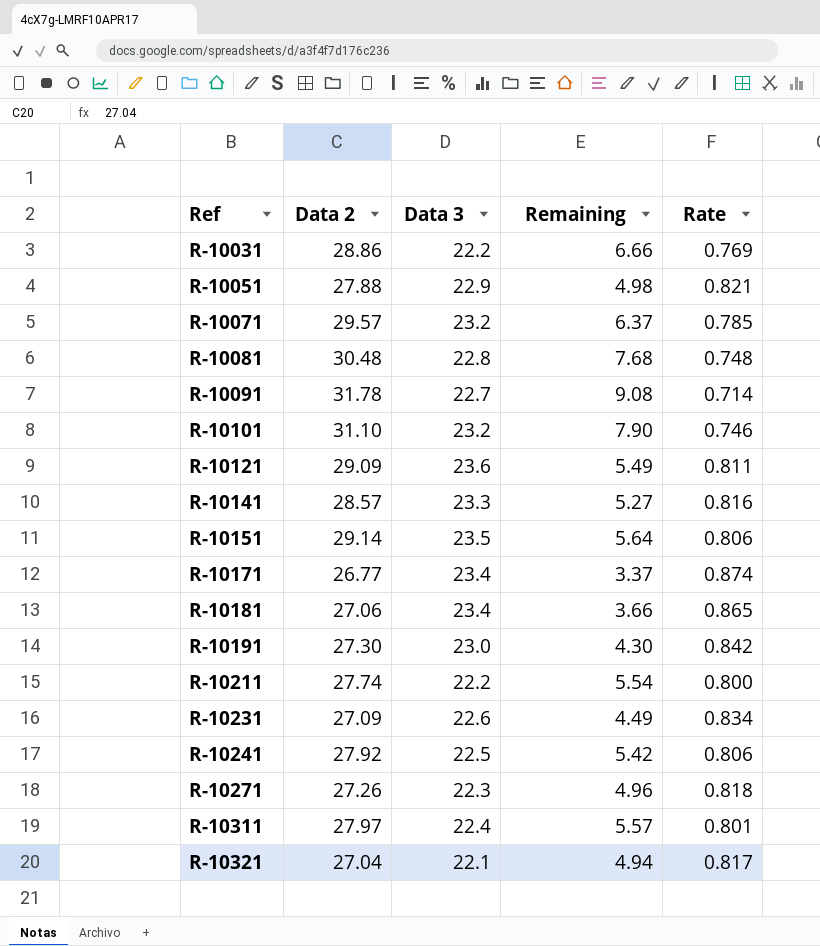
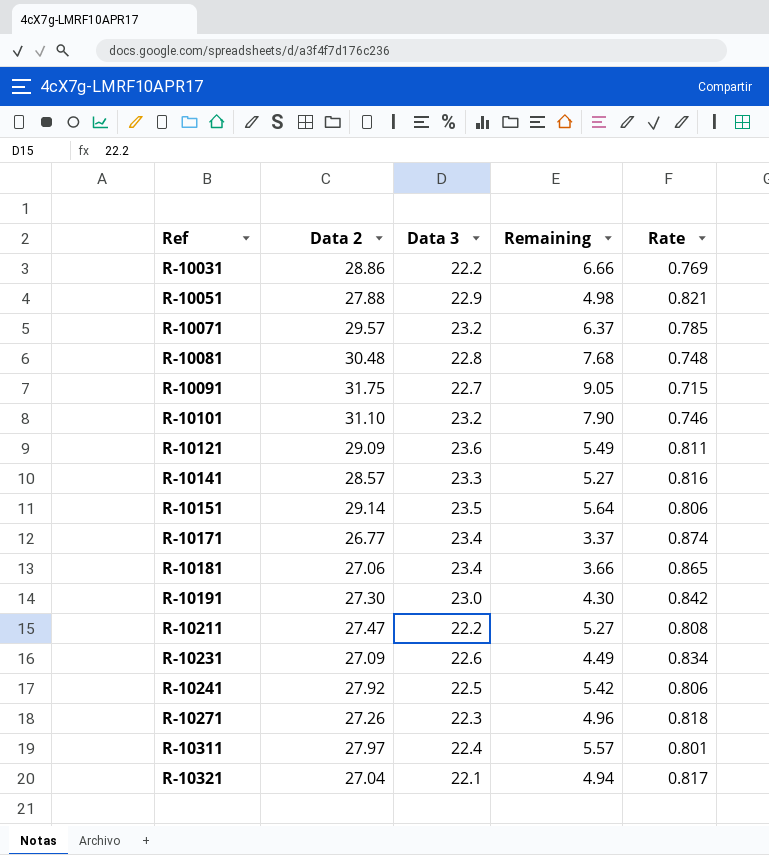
R-10091 | Data 2: 31.78 -> 31.75
R-10091 | Remaining: 9.08 -> 9.05
R-10091 | Rate: 0.714 -> 0.715
R-10211 | Data 2: 27.74 -> 27.47
R-10211 | Remaining: 5.54 -> 5.27
R-10211 | Rate: 0.800 -> 0.808

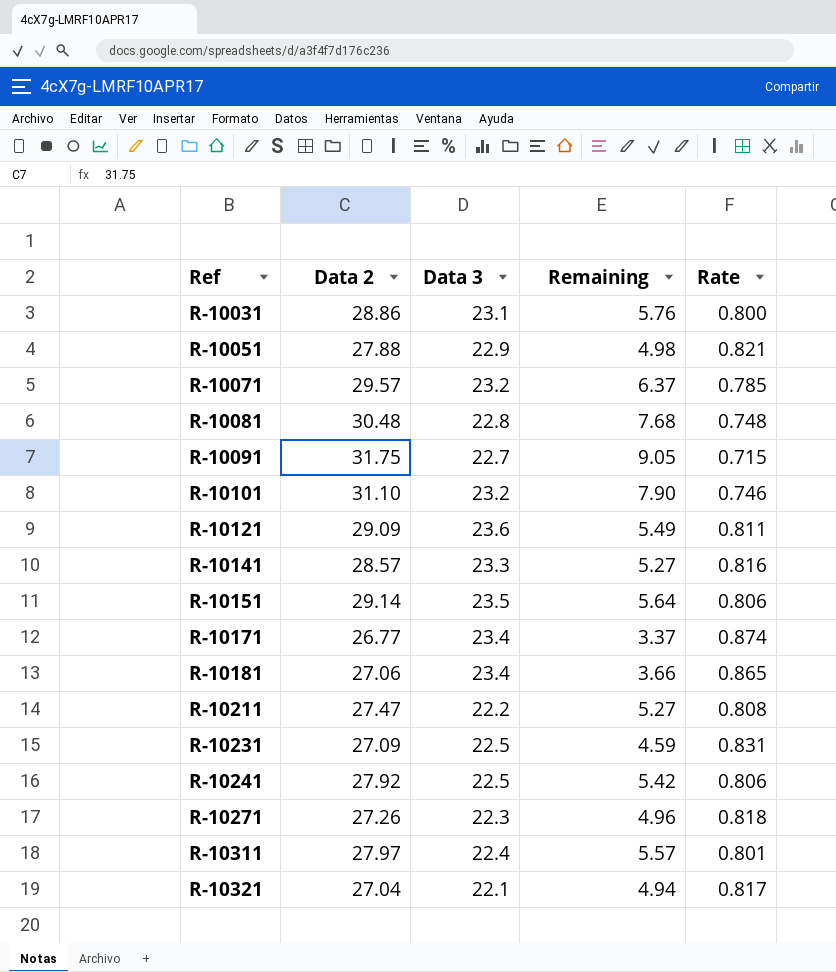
row R-10191: 27.30 | 23.0 | 4.30 | 0.842 -> none
R-10031 | Data 3: 22.2 -> 23.1
R-10031 | Remaining: 6.66 -> 5.76
R-10031 | Rate: 0.769 -> 0.800
R-10231 | Data 3: 22.6 -> 22.5
R-10231 | Remaining: 4.49 -> 4.59
R-10231 | Rate: 0.834 -> 0.831

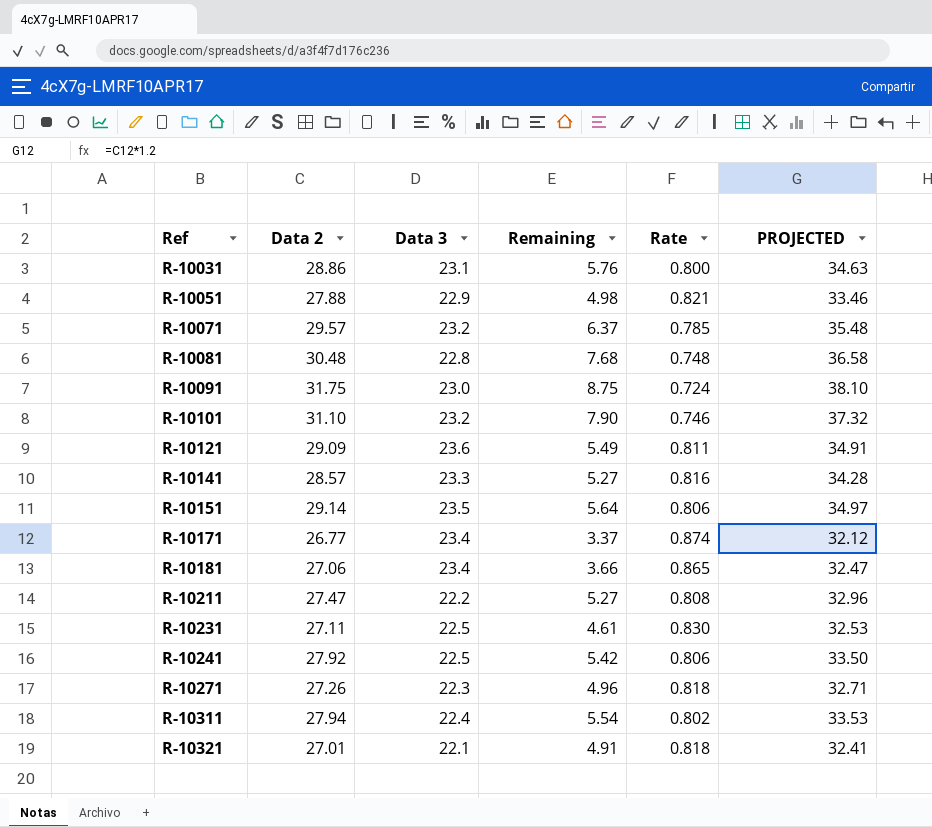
column PROJECTED | formula: none -> [Data 2] * 1.2
R-10091 | Data 3: 22.7 -> 23.0
R-10091 | Remaining: 9.05 -> 8.75
R-10091 | Rate: 0.715 -> 0.724
R-10231 | Data 2: 27.09 -> 27.11
R-10231 | Remaining: 4.59 -> 4.61
R-10231 | Rate: 0.831 -> 0.830
R-10311 | Data 2: 27.97 -> 27.94
R-10311 | Remaining: 5.57 -> 5.54
R-10311 | Rate: 0.801 -> 0.802
R-10321 | Data 2: 27.04 -> 27.01
R-10321 | Remaining: 4.94 -> 4.91
R-10321 | Rate: 0.817 -> 0.818

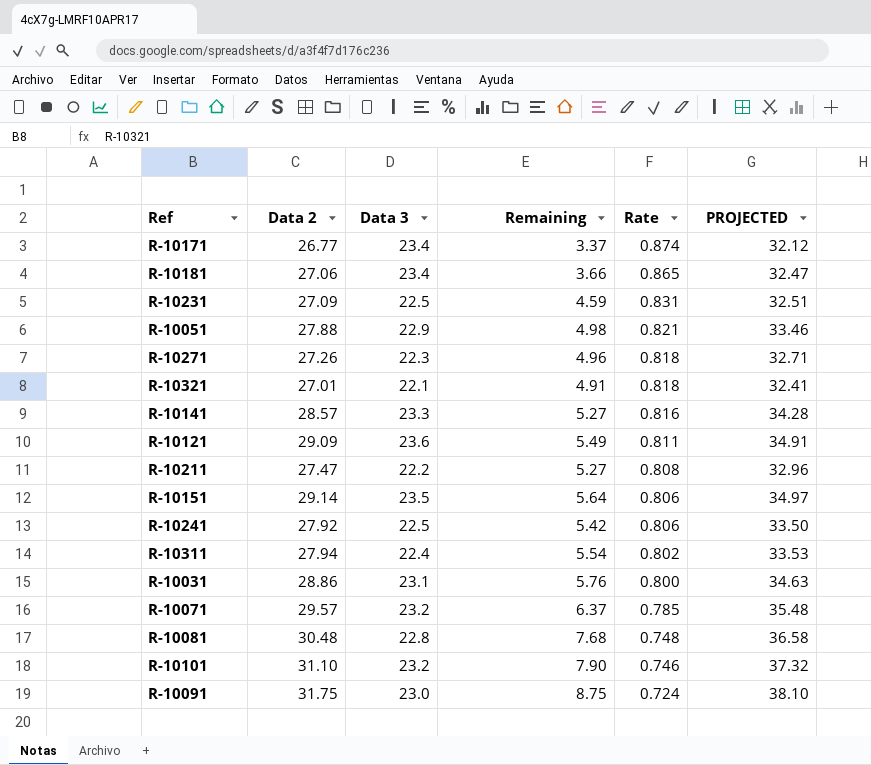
row order: Ref ascending -> Rate descending
R-10231 | Data 2: 27.11 -> 27.09
R-10231 | Remaining: 4.61 -> 4.59
R-10231 | Rate: 0.830 -> 0.831
R-10231 | PROJECTED: 32.53 -> 32.51

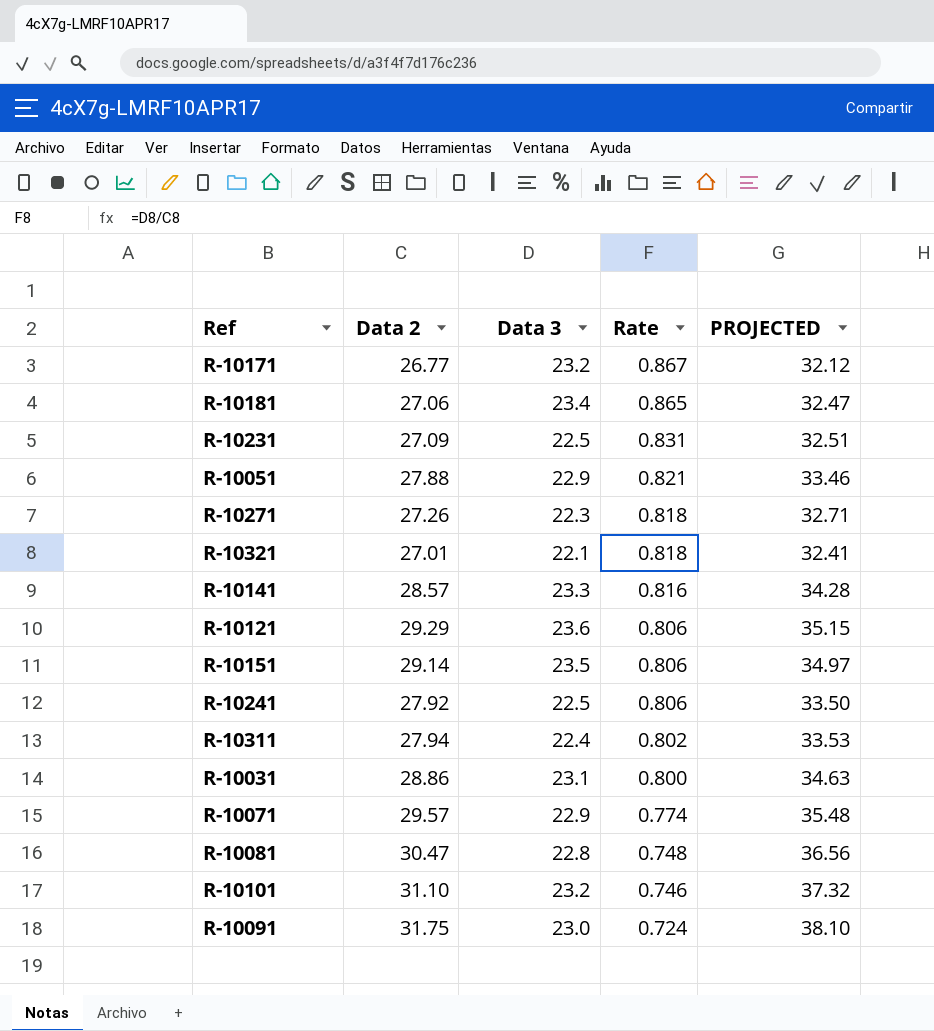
column Remaining | formula: [Data 2] - [Data 3] -> none
row R-10211: 27.47 | 22.2 | 5.27 | 0.808 | 32.96 -> none
R-10171 | Data 3: 23.4 -> 23.2
R-10171 | Rate: 0.874 -> 0.867
R-10121 | Data 2: 29.09 -> 29.29
R-10121 | Rate: 0.811 -> 0.806
R-10121 | PROJECTED: 34.91 -> 35.15
R-10071 | Data 3: 23.2 -> 22.9
R-10071 | Rate: 0.785 -> 0.774
R-10081 | Data 2: 30.48 -> 30.47
R-10081 | PROJECTED: 36.58 -> 36.56

